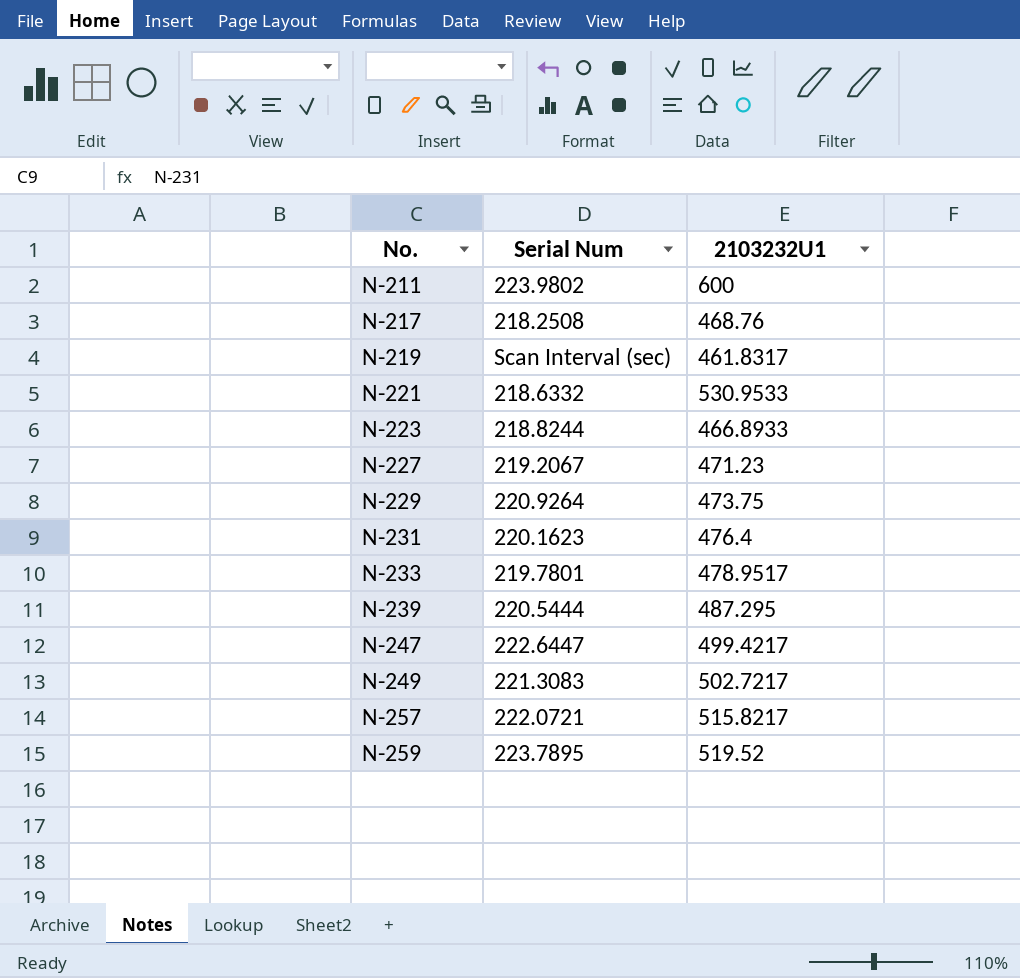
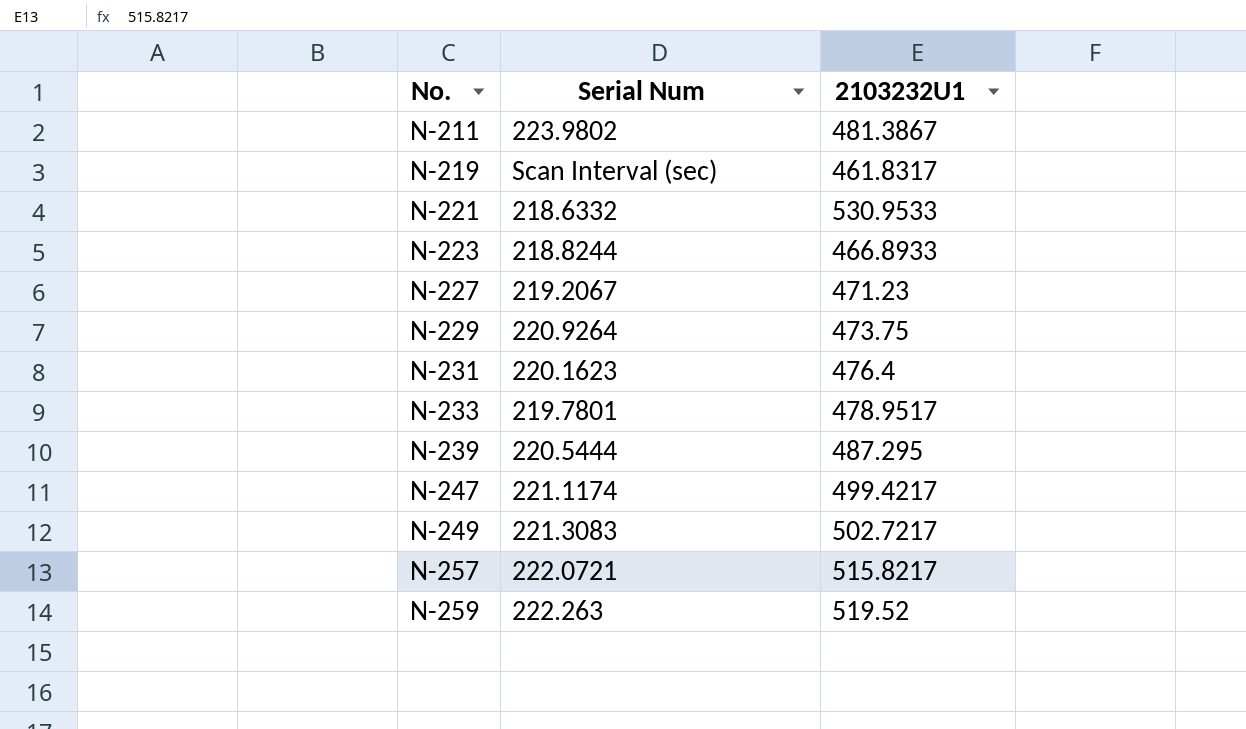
row N-217: 218.2508 | 468.76 -> none
N-211 | 2103232U1: 600 -> 481.3867
N-247 | Serial Num: 222.6447 -> 221.1174
N-259 | Serial Num: 223.7895 -> 222.263

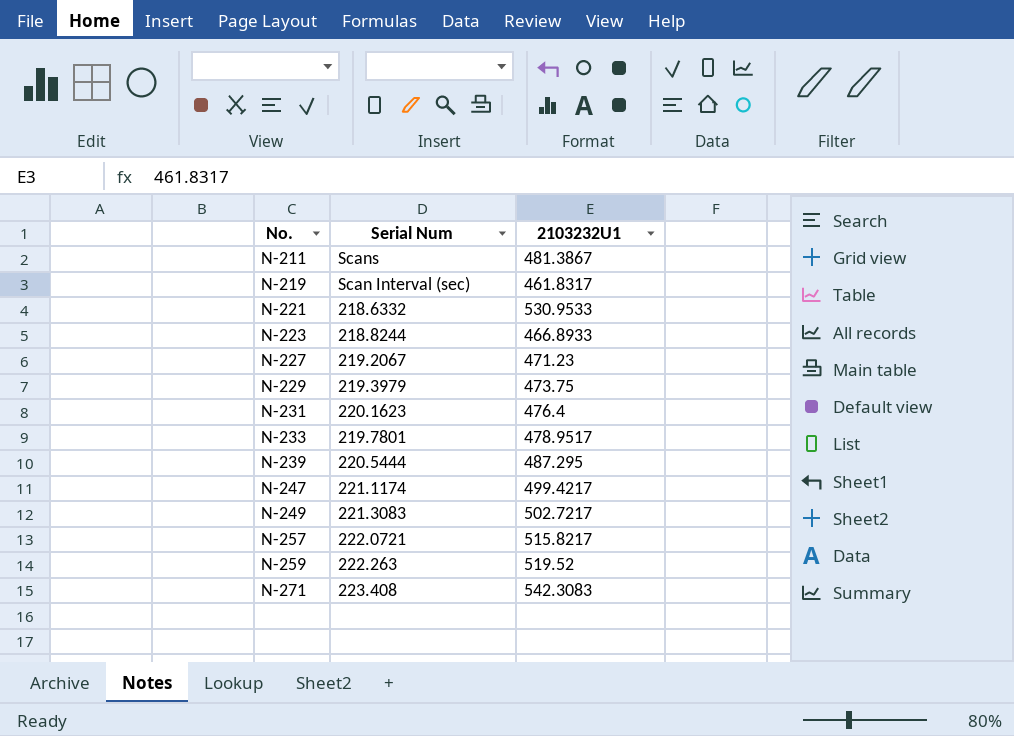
N-211 | Serial Num: 223.9802 -> Scans
N-229 | Serial Num: 220.9264 -> 219.3979
row N-271: none -> 223.408 | 542.3083

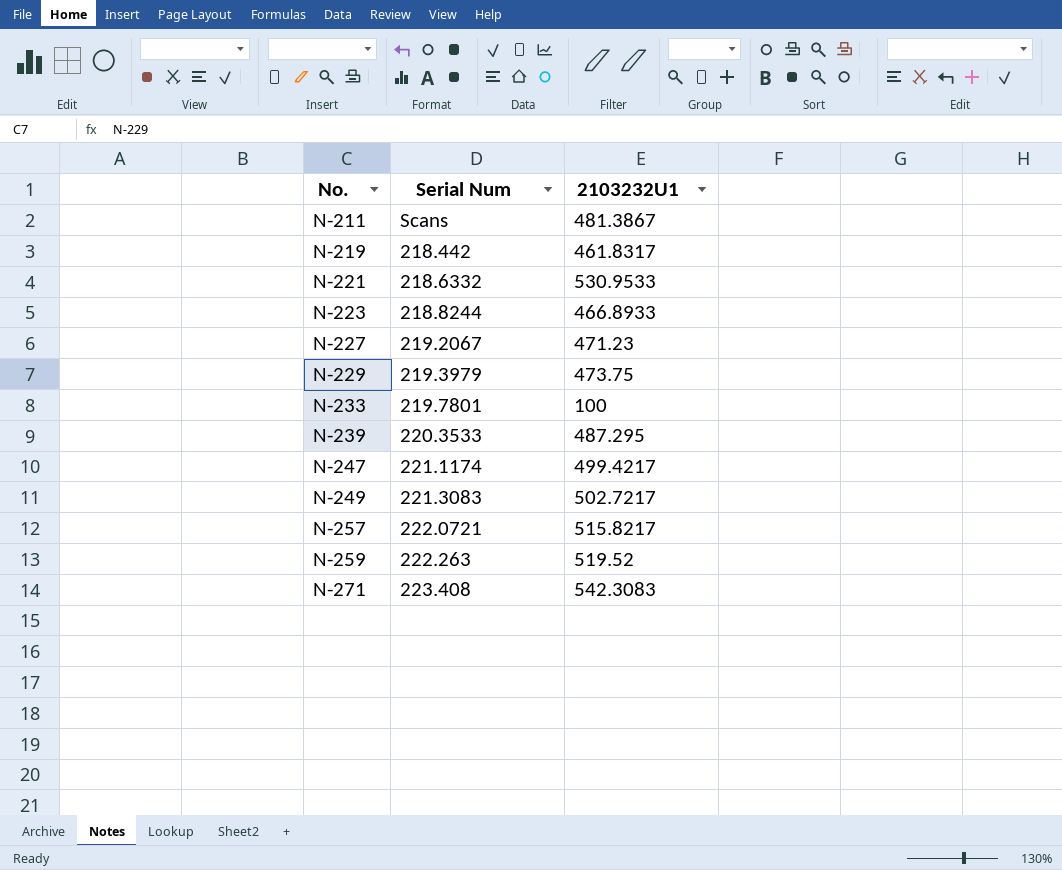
row N-231: 220.1623 | 476.4 -> none
N-219 | Serial Num: Scan Interval (sec) -> 218.442
N-233 | 2103232U1: 478.9517 -> 100
N-239 | Serial Num: 220.5444 -> 220.3533

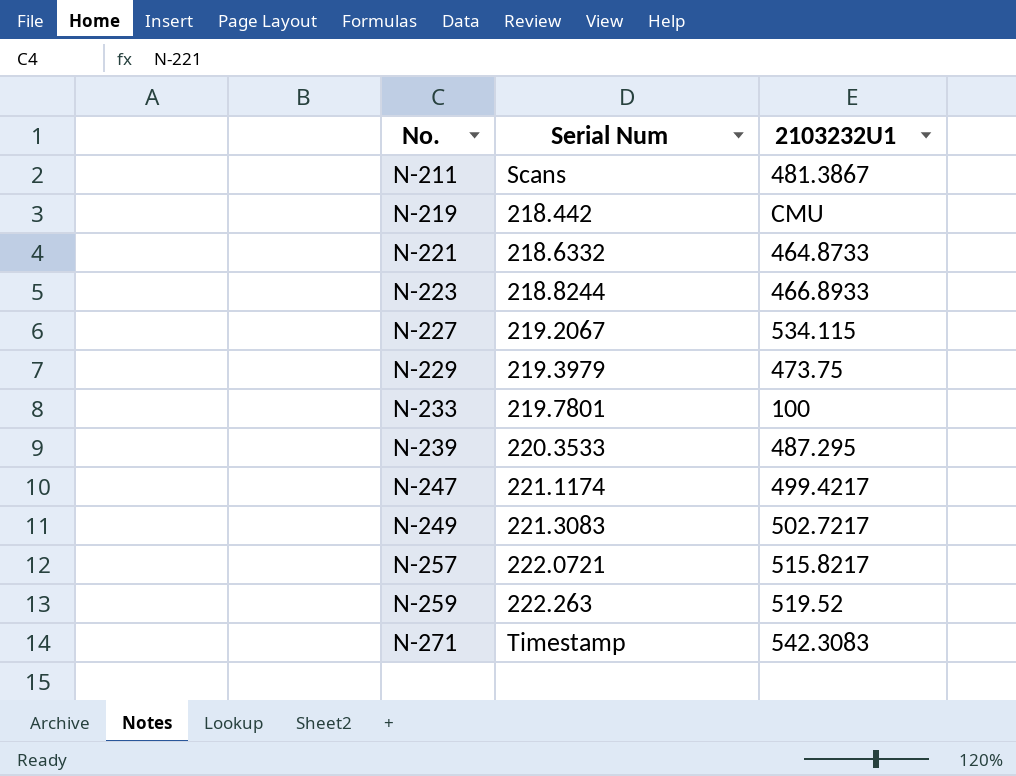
N-219 | 2103232U1: 461.8317 -> CMU
N-221 | 2103232U1: 530.9533 -> 464.8733
N-227 | 2103232U1: 471.23 -> 534.115
N-271 | Serial Num: 223.408 -> Timestamp

